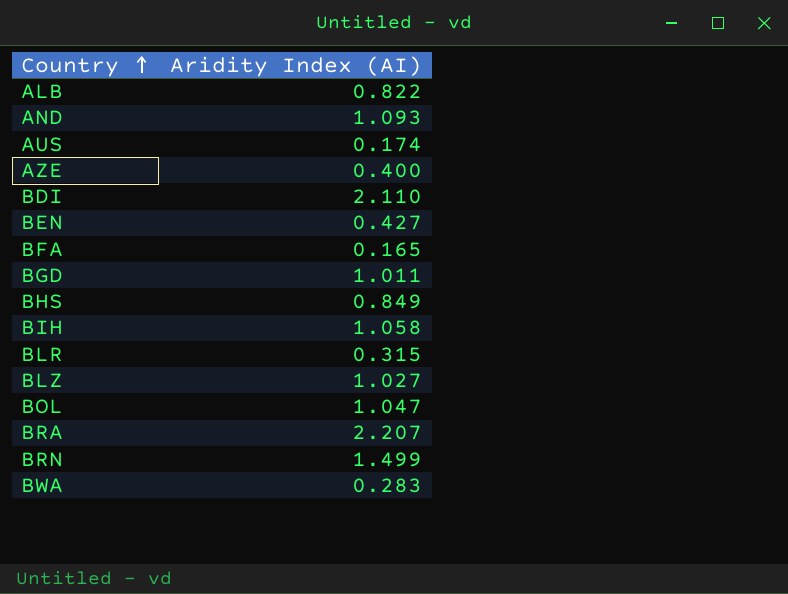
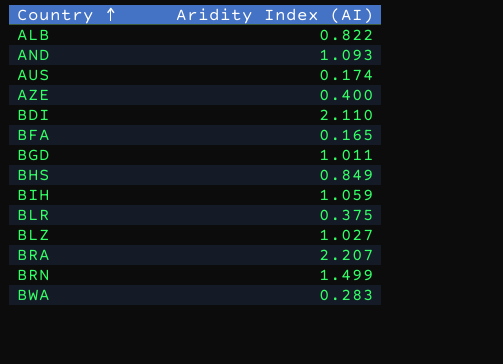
row BEN: 0.427 -> none
row BOL: 1.047 -> none
BIH | Aridity Index (AI): 1.058 -> 1.059
BLR | Aridity Index (AI): 0.315 -> 0.375

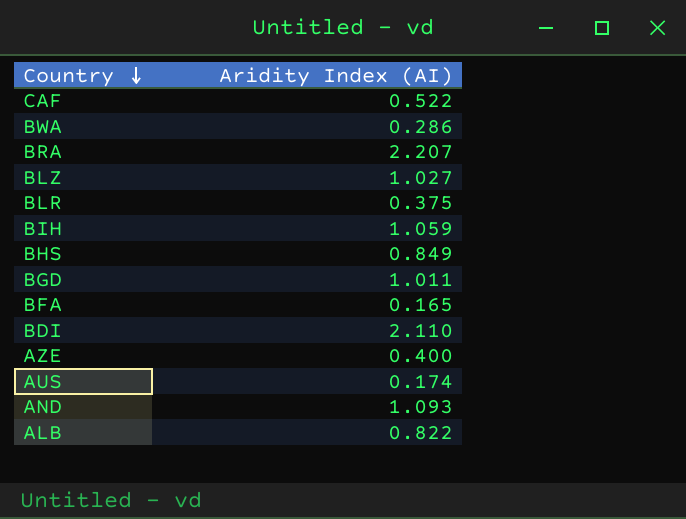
row order: Country ascending -> Country descending
row BRN: 1.499 -> none
row CAF: none -> 0.522
BWA | Aridity Index (AI): 0.283 -> 0.286

